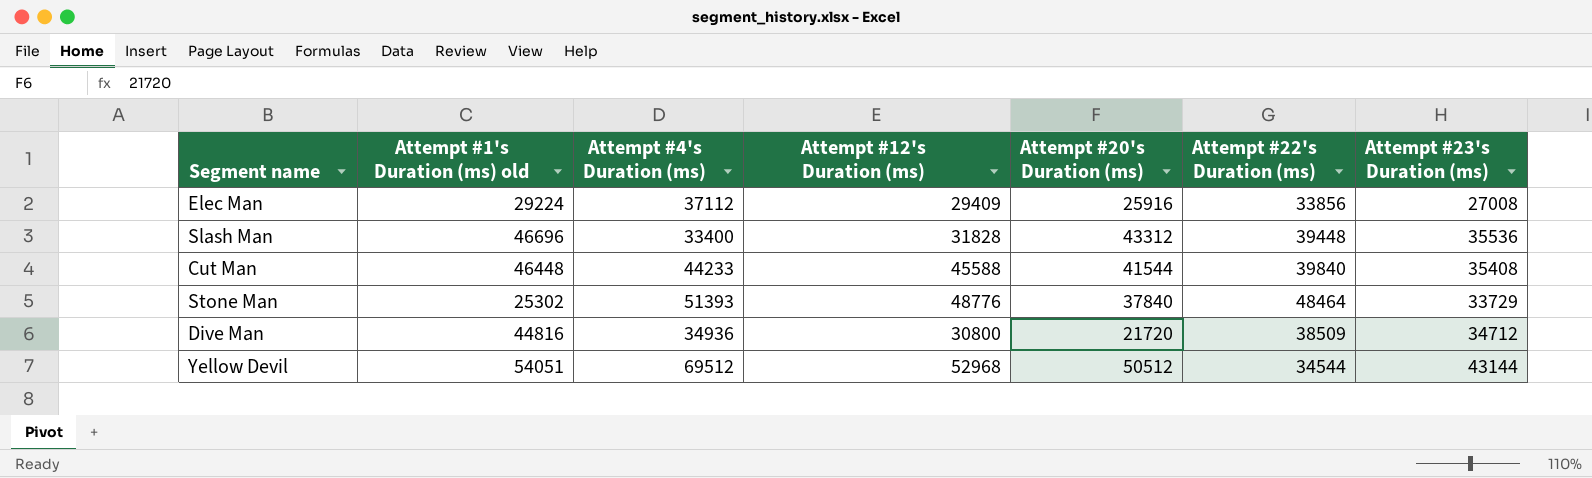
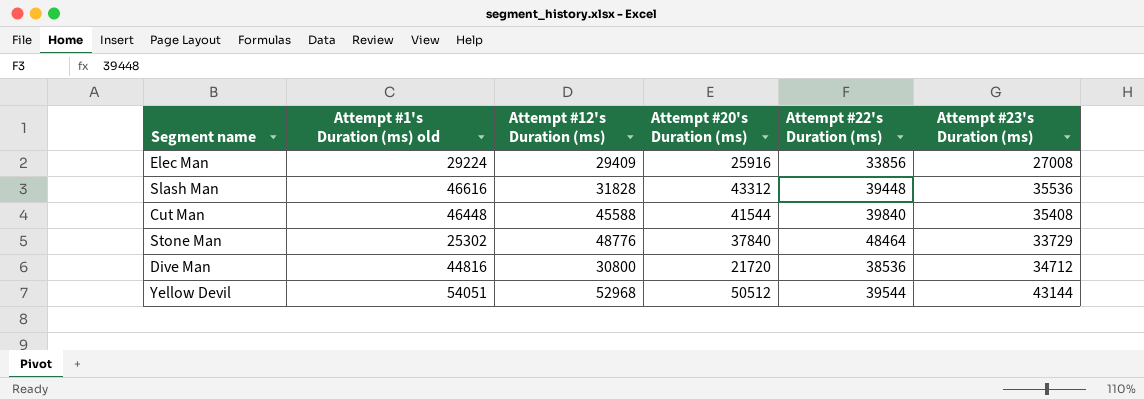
column Attempt #4's Duration (ms) | position: 3 -> none
Slash Man | Attempt #1's Duration (ms) old: 46696 -> 46616
Dive Man | Attempt #22's Duration (ms): 38509 -> 38536
Yellow Devil | Attempt #22's Duration (ms): 34544 -> 39544

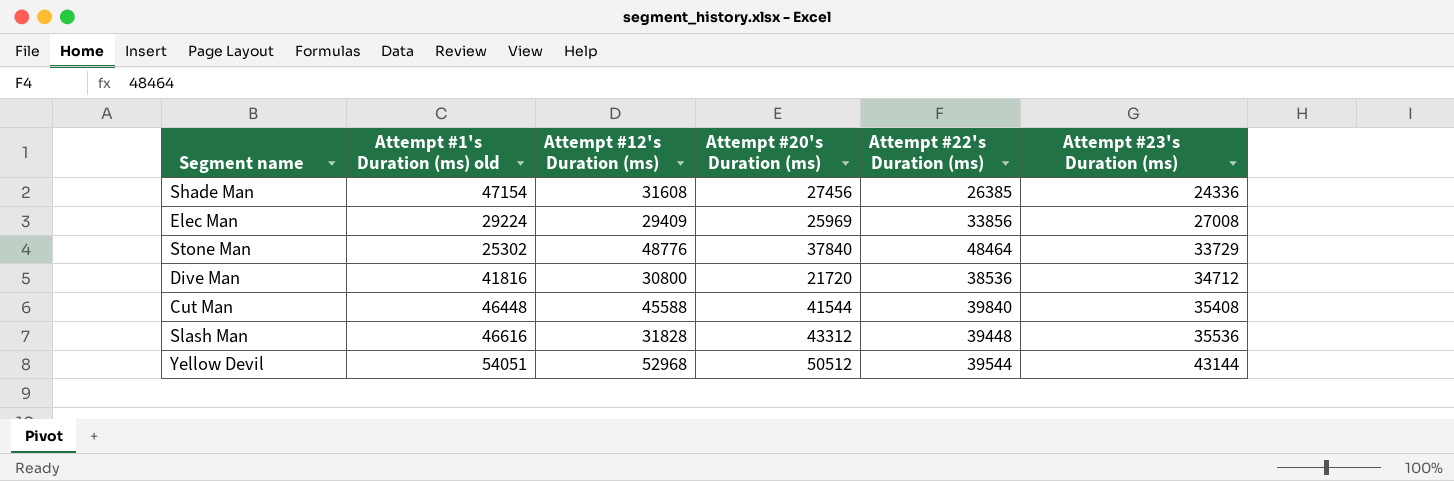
row order: none -> Attempt #23's Duration (ms) ascending
row Shade Man: none -> 47154 | 31608 | 27456 | 26385 | 24336
Elec Man | Attempt #20's Duration (ms): 25916 -> 25969
Dive Man | Attempt #1's Duration (ms) old: 44816 -> 41816

